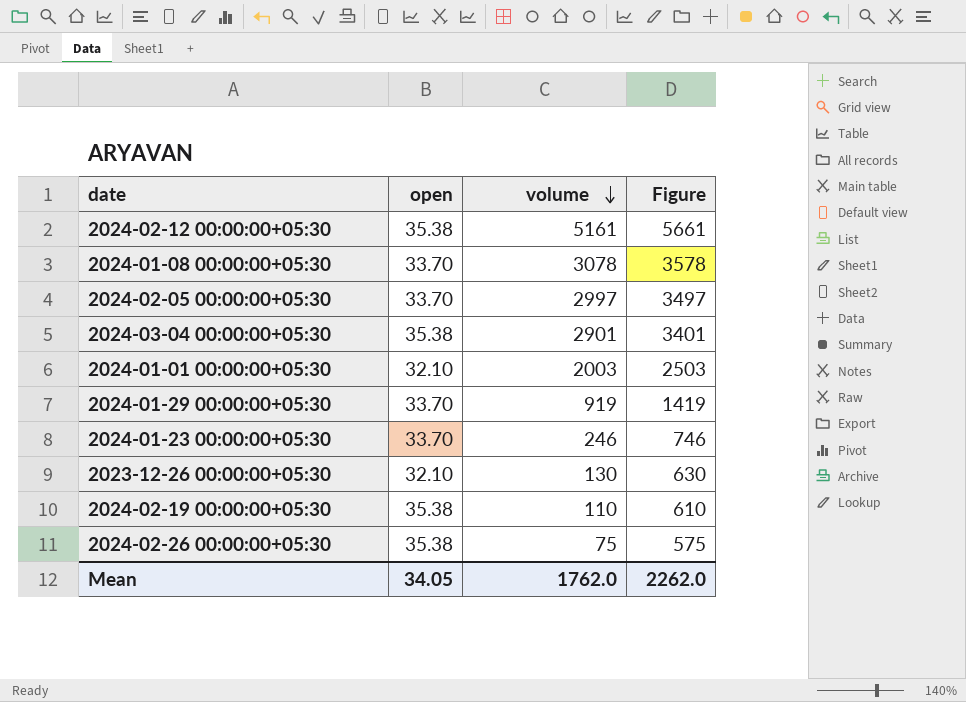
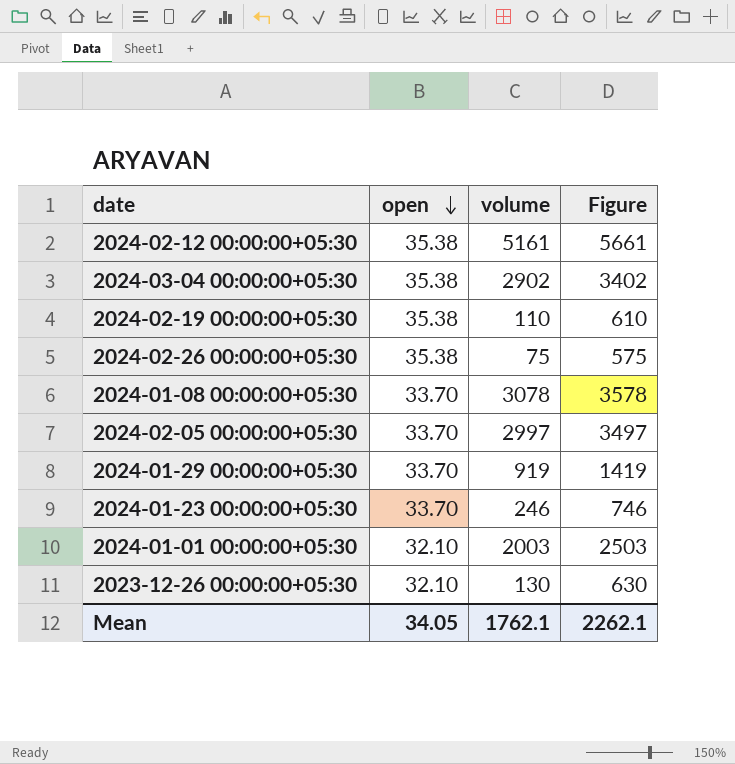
row order: volume descending -> open descending
2024-03-04 00:00:00+05:30 | volume: 2901 -> 2902
2024-03-04 00:00:00+05:30 | Figure: 3401 -> 3402
Mean | volume: 1762.0 -> 1762.1
Mean | Figure: 2262.0 -> 2262.1

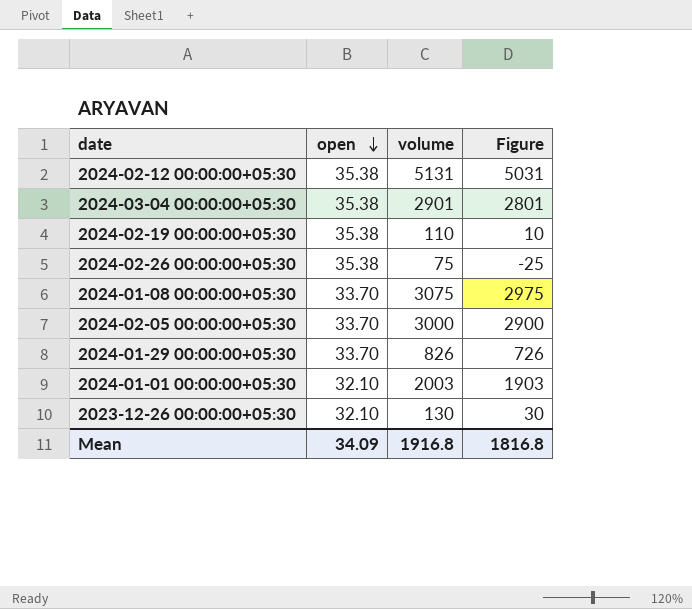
column Figure | formula: [volume] + 500 -> [volume] - 100
row 2024-01-23 00:00:00+05:30: 33.70 | 246 | 746 -> none
2024-02-12 00:00:00+05:30 | volume: 5161 -> 5131
2024-03-04 00:00:00+05:30 | volume: 2902 -> 2901
2024-01-08 00:00:00+05:30 | volume: 3078 -> 3075
2024-02-05 00:00:00+05:30 | volume: 2997 -> 3000
2024-01-29 00:00:00+05:30 | volume: 919 -> 826
Mean | open: 34.05 -> 34.09
Mean | volume: 1762.1 -> 1916.8
Mean | Figure: 2262.1 -> 1816.8

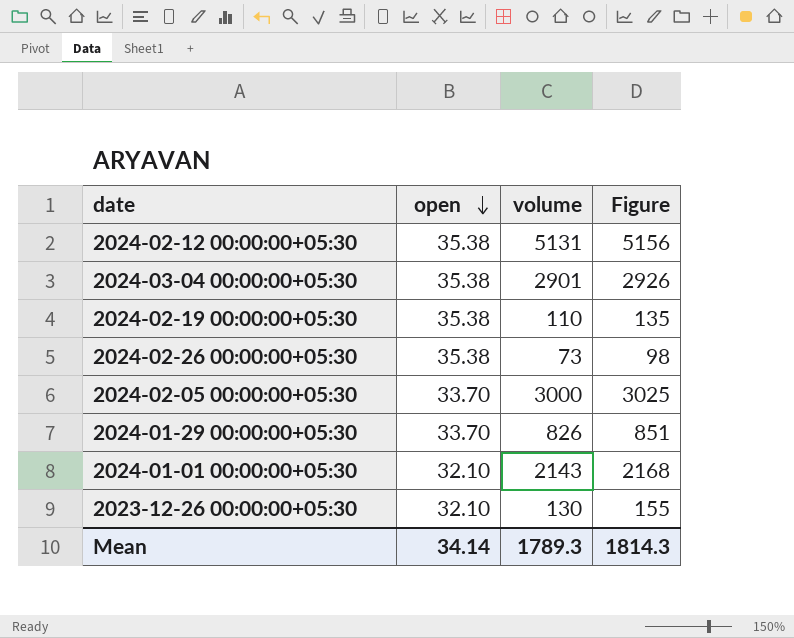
column Figure | formula: [volume] - 100 -> [volume] + 25
row 2024-01-08 00:00:00+05:30: 33.70 | 3075 | 2975 -> none
2024-02-26 00:00:00+05:30 | volume: 75 -> 73
2024-01-01 00:00:00+05:30 | volume: 2003 -> 2143
Mean | open: 34.09 -> 34.14
Mean | volume: 1916.8 -> 1789.3
Mean | Figure: 1816.8 -> 1814.3

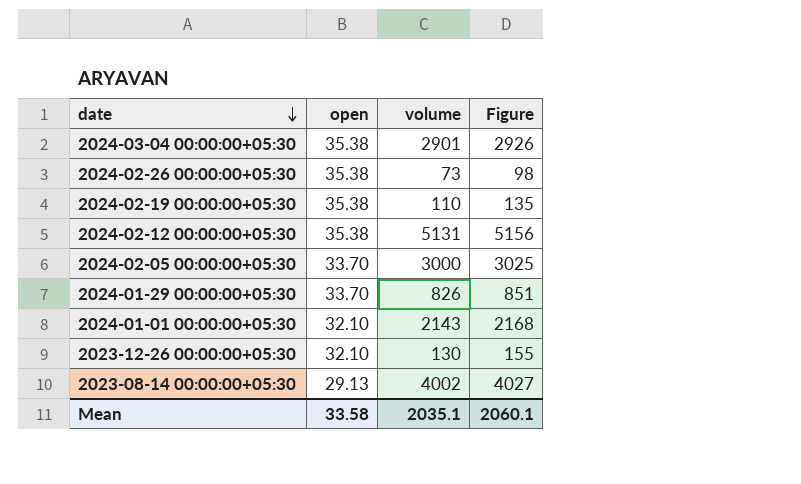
row order: open descending -> date descending
row 2023-08-14 00:00:00+05:30: none -> 29.13 | 4002 | 4027
Mean | open: 34.14 -> 33.58
Mean | volume: 1789.3 -> 2035.1
Mean | Figure: 1814.3 -> 2060.1

